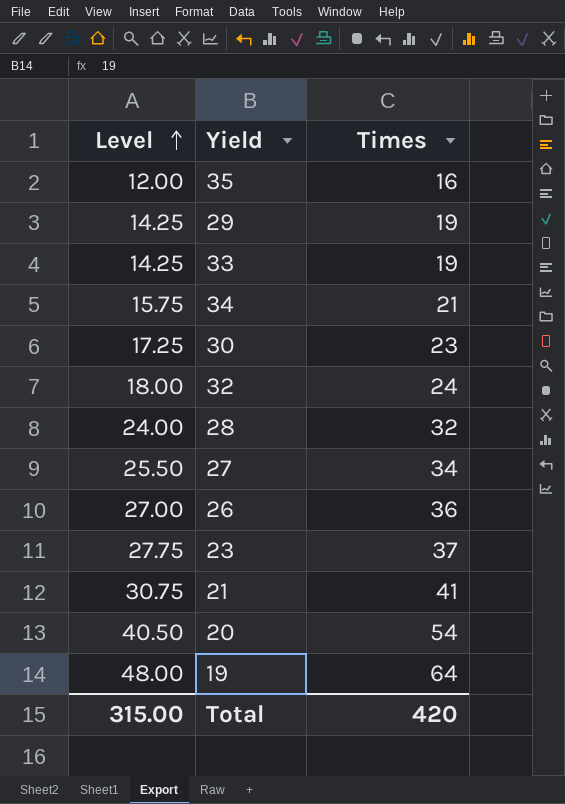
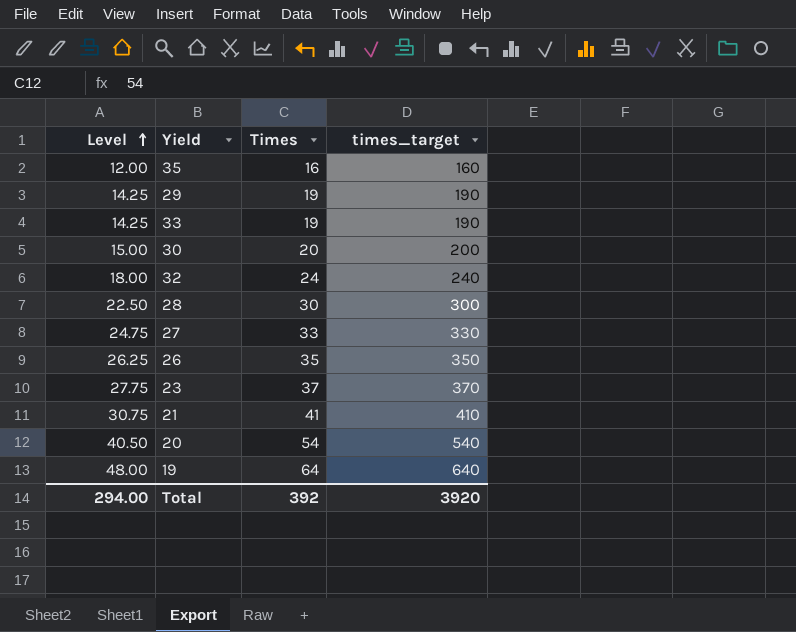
column times_target | formula: none -> [Times] * 10
row 34: 15.75 | 21 -> none
30 | Level: 17.25 -> 15.00
30 | Times: 23 -> 20
28 | Level: 24.00 -> 22.50
28 | Times: 32 -> 30
27 | Level: 25.50 -> 24.75
27 | Times: 34 -> 33
26 | Level: 27.00 -> 26.25
26 | Times: 36 -> 35
Total | Level: 315.00 -> 294.00
Total | Times: 420 -> 392

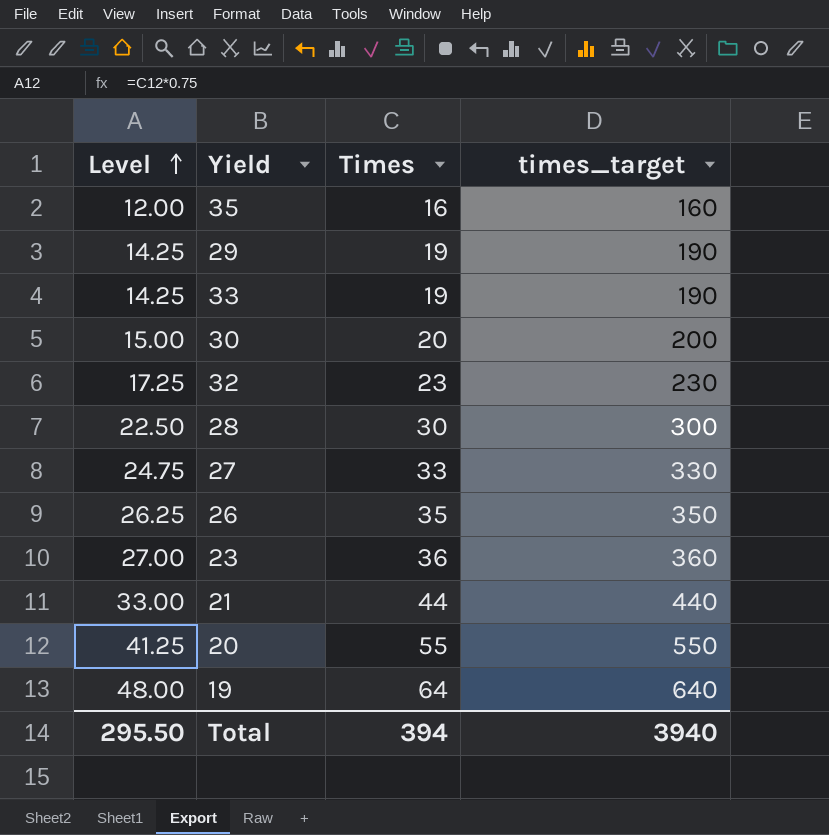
32 | Level: 18.00 -> 17.25
32 | Times: 24 -> 23
32 | times_target: 240 -> 230
23 | Level: 27.75 -> 27.00
23 | Times: 37 -> 36
23 | times_target: 370 -> 360
21 | Level: 30.75 -> 33.00
21 | Times: 41 -> 44
21 | times_target: 410 -> 440
20 | Level: 40.50 -> 41.25
20 | Times: 54 -> 55
20 | times_target: 540 -> 550
Total | Level: 294.00 -> 295.50
Total | Times: 392 -> 394
Total | times_target: 3920 -> 3940

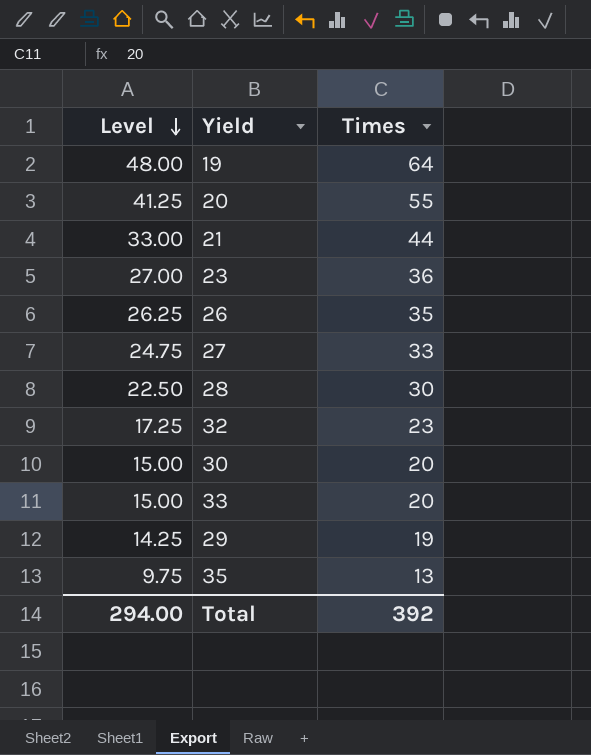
row order: Level ascending -> Level descending
column times_target | formula: [Times] * 10 -> none
33 | Level: 14.25 -> 15.00
33 | Times: 19 -> 20
35 | Level: 12.00 -> 9.75
35 | Times: 16 -> 13
Total | Level: 295.50 -> 294.00
Total | Times: 394 -> 392

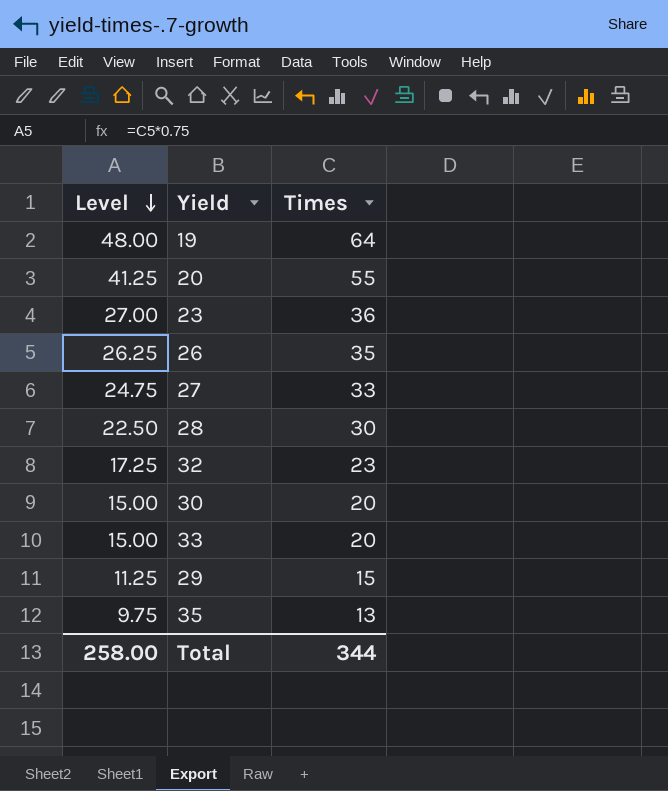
row 21: 33.00 | 44 -> none
29 | Level: 14.25 -> 11.25
29 | Times: 19 -> 15
Total | Level: 294.00 -> 258.00
Total | Times: 392 -> 344

